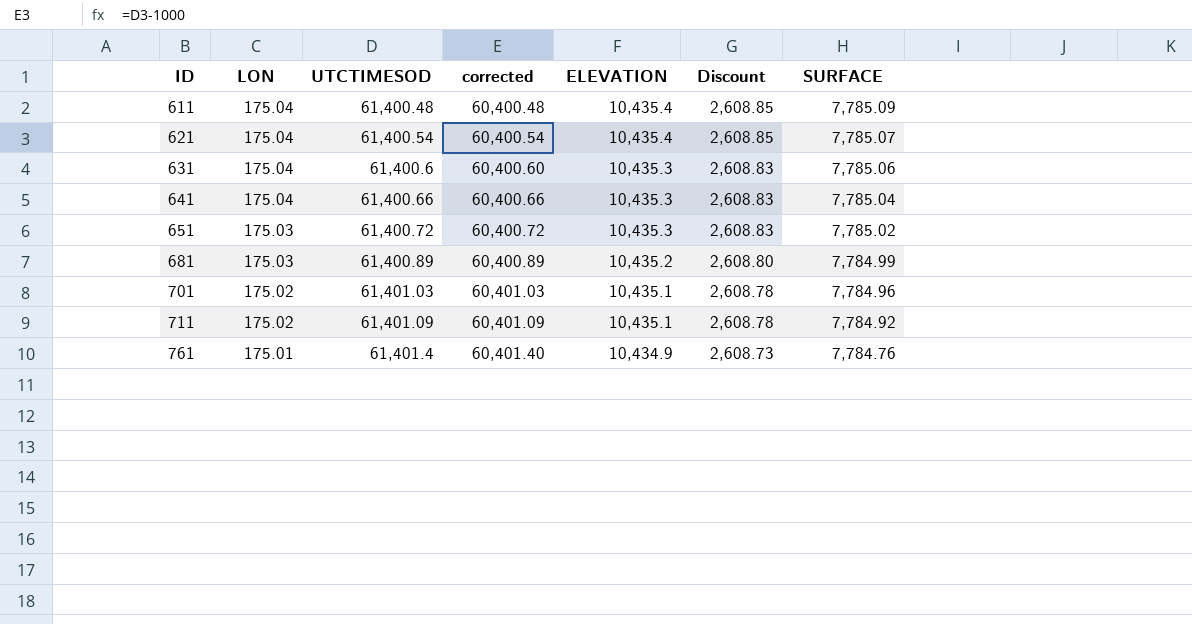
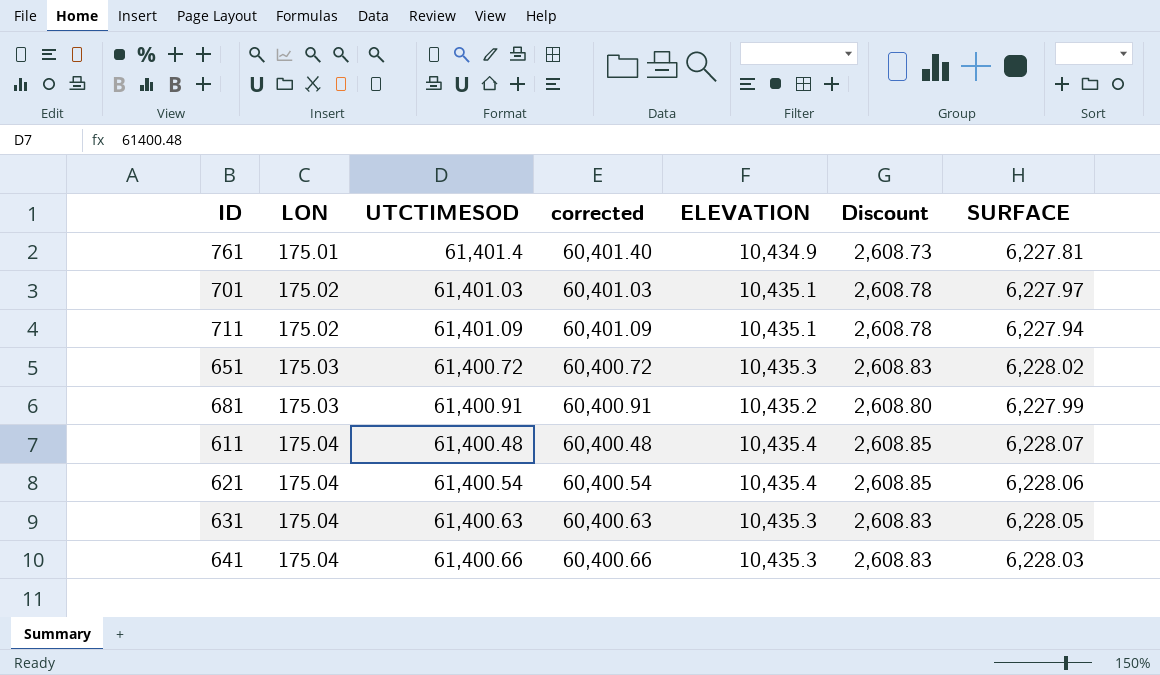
row order: ID ascending -> LON ascending
761 | SURFACE: 7,784.76 -> 6,227.81
701 | SURFACE: 7,784.96 -> 6,227.97
711 | SURFACE: 7,784.92 -> 6,227.94
651 | SURFACE: 7,785.02 -> 6,228.02
681 | UTCTIMESOD: 61,400.89 -> 61,400.91
681 | corrected: 60,400.89 -> 60,400.91
681 | SURFACE: 7,784.99 -> 6,227.99
611 | SURFACE: 7,785.09 -> 6,228.07
621 | SURFACE: 7,785.07 -> 6,228.06
631 | UTCTIMESOD: 61,400.6 -> 61,400.63
631 | corrected: 60,400.60 -> 60,400.63
631 | SURFACE: 7,785.06 -> 6,228.05
641 | SURFACE: 7,785.04 -> 6,228.03

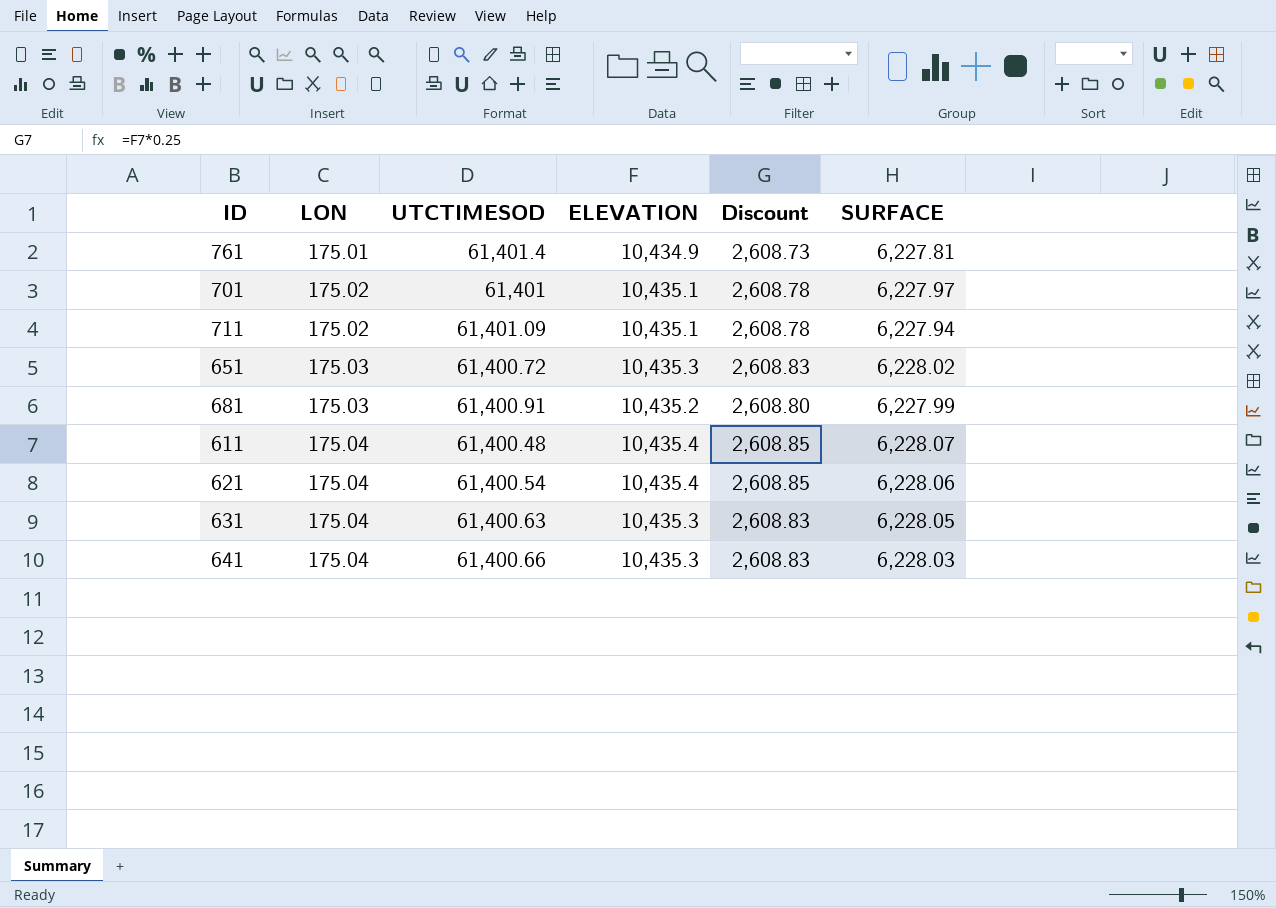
column corrected | formula: [UTCTIMESOD] - 1000 -> none
701 | UTCTIMESOD: 61,401.03 -> 61,401

